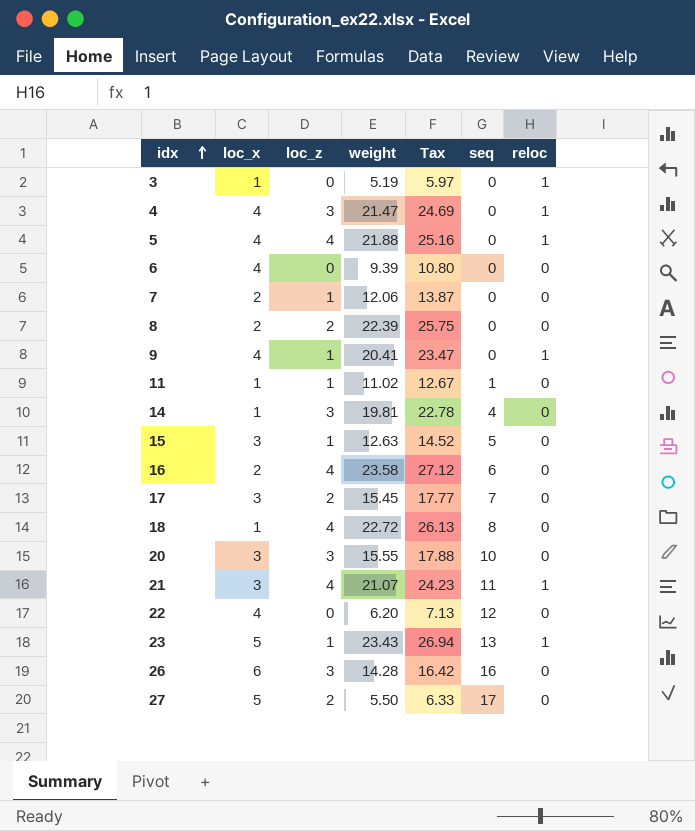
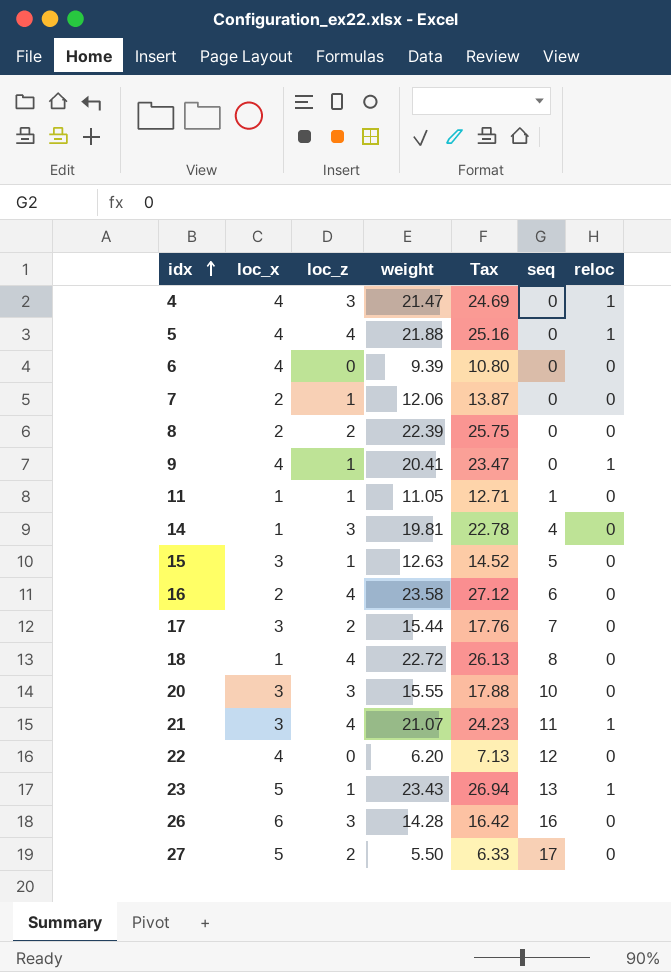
row 3: 1 | 0 | 5.19 | 5.97 | 0 | 1 -> none
11 | weight: 11.02 -> 11.05
11 | Tax: 12.67 -> 12.71
17 | weight: 15.45 -> 15.44
17 | Tax: 17.77 -> 17.76

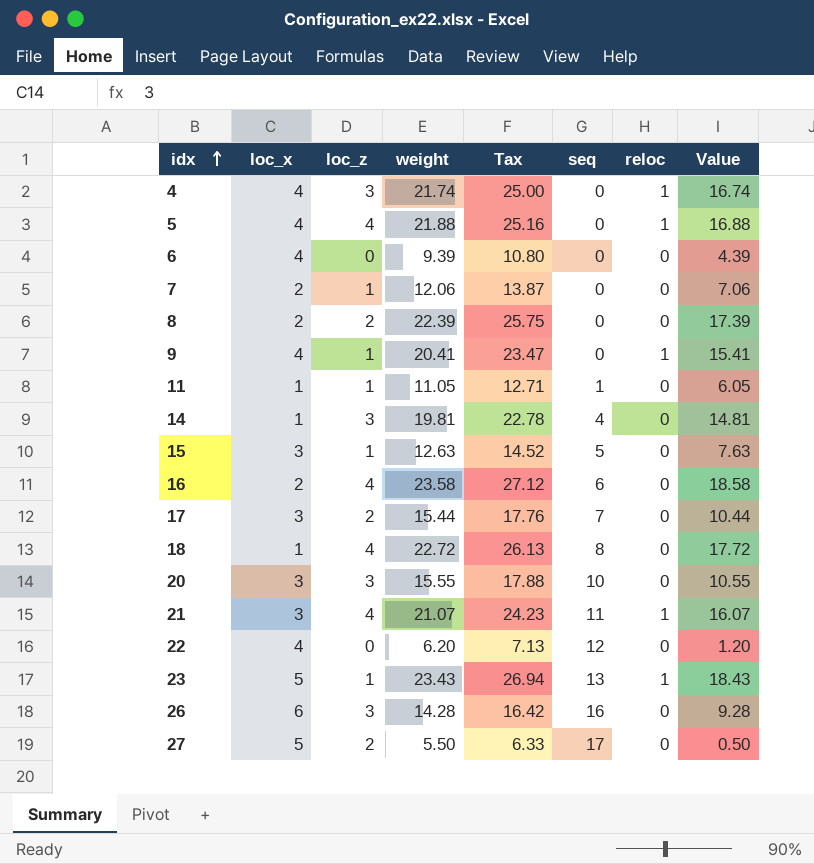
column Value | formula: none -> [weight] - 5
4 | weight: 21.47 -> 21.74
4 | Tax: 24.69 -> 25.00

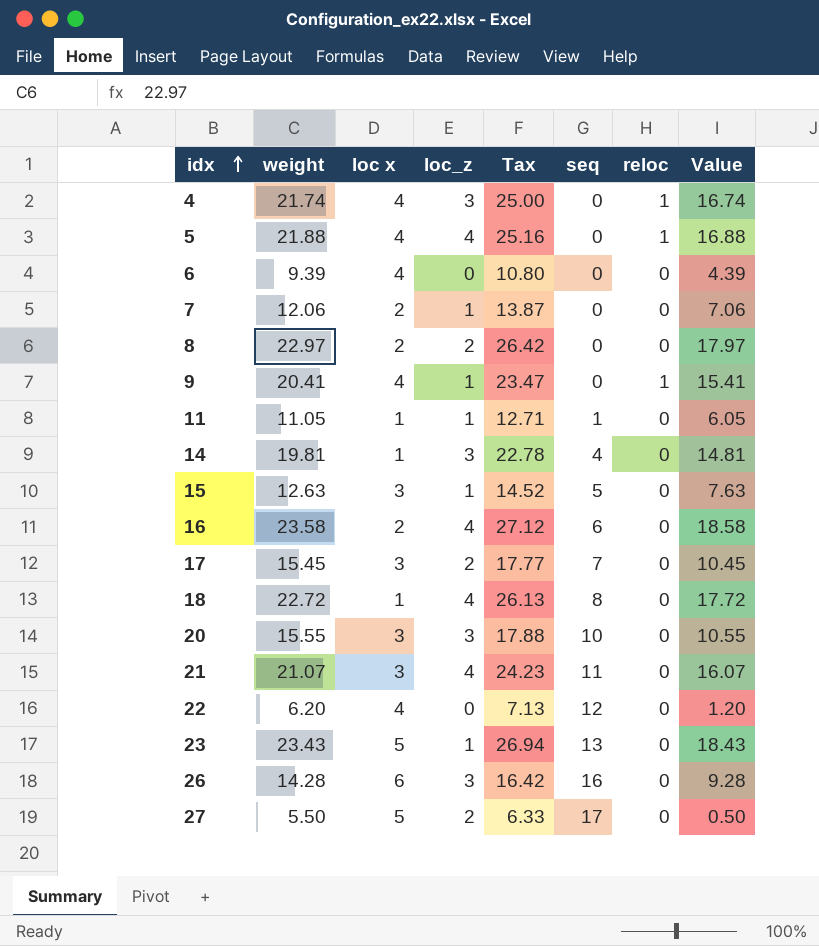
column weight | position: 4 -> 2
column name: loc_x -> loc x
8 | weight: 22.39 -> 22.97
8 | Tax: 25.75 -> 26.42
8 | Value: 17.39 -> 17.97
17 | weight: 15.44 -> 15.45
17 | Tax: 17.76 -> 17.77
17 | Value: 10.44 -> 10.45
21 | reloc: 1 -> 0
23 | reloc: 1 -> 0

